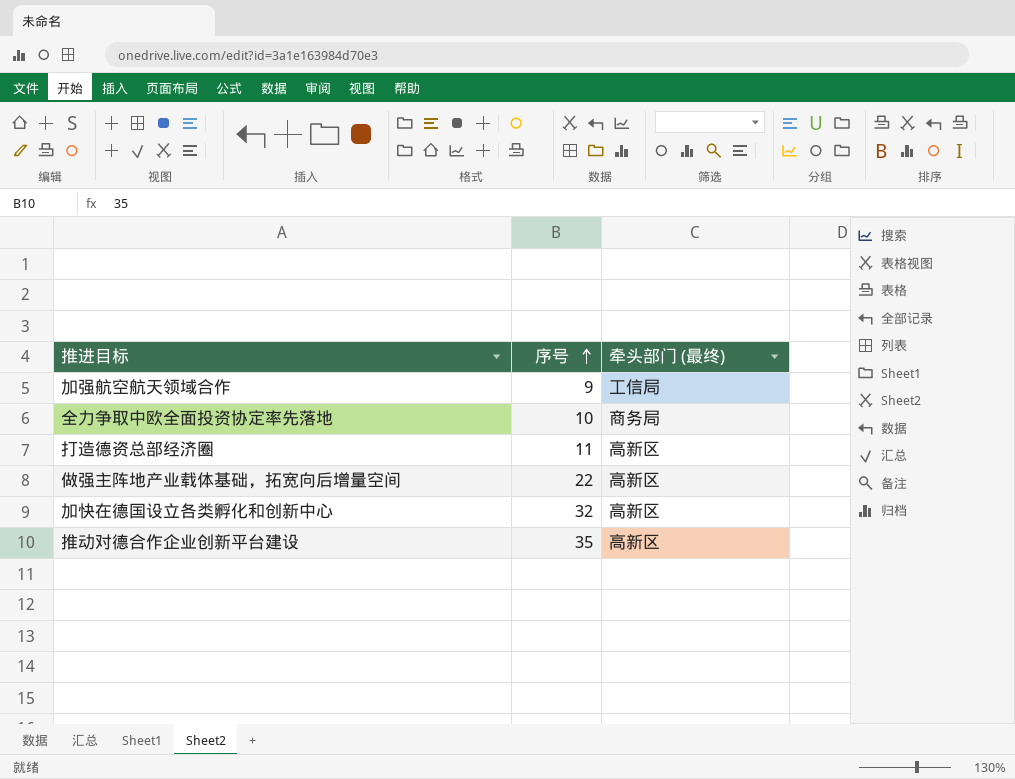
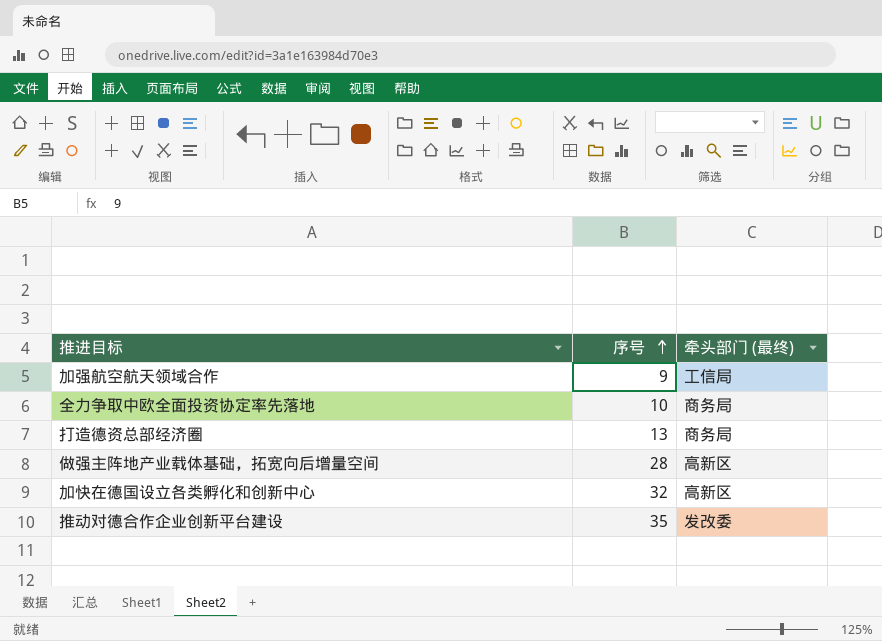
打造德资总部经济圈 | 序号: 11 -> 13
打造德资总部经济圈 | 牵头部门 (最终): 高新区 -> 商务局
做强主阵地产业载体基础，拓宽向后增量空间 | 序号: 22 -> 28
推动对德合作企业创新平台建设 | 牵头部门 (最终): 高新区 -> 发改委

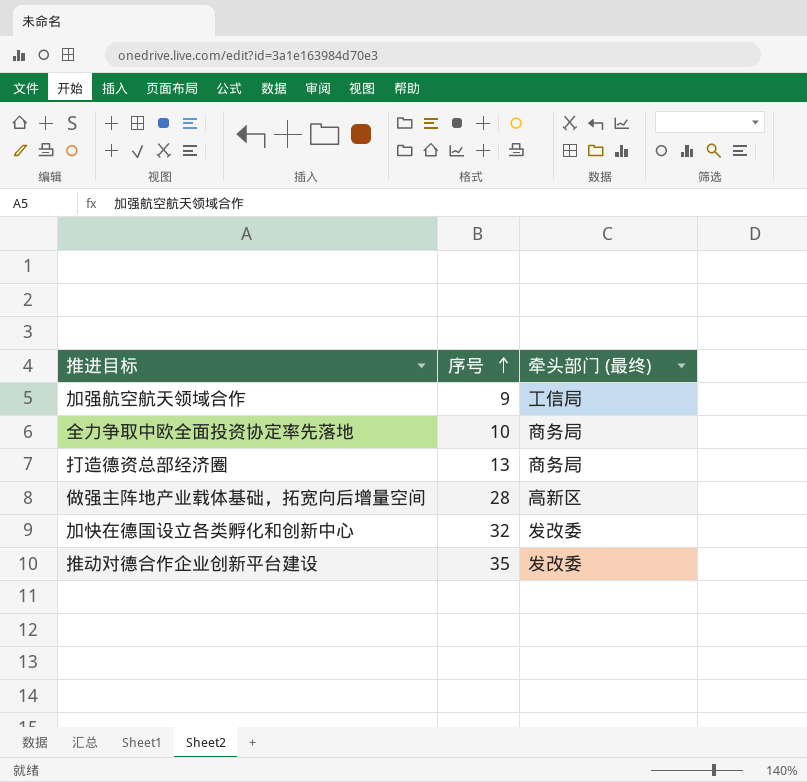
加快在德国设立各类孵化和创新中心 | 牵头部门 (最终): 高新区 -> 发改委

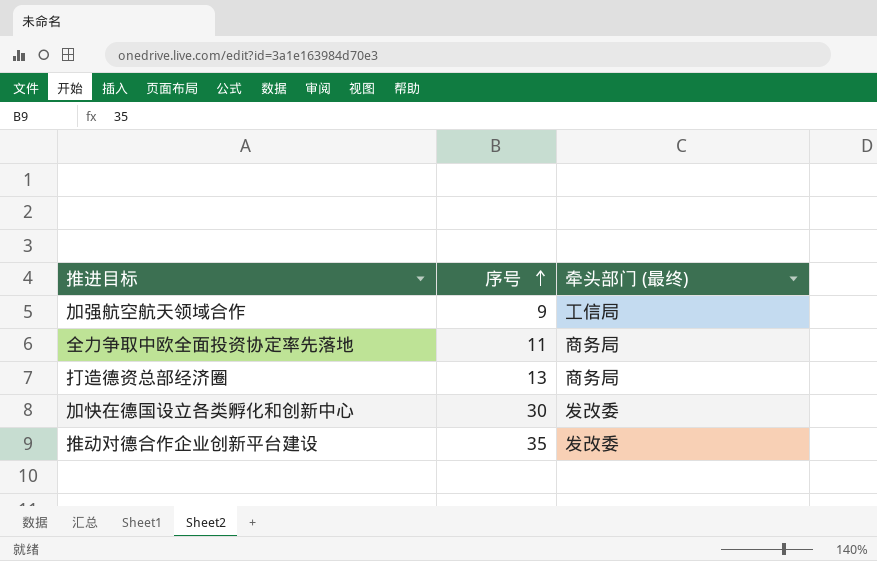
row 做强主阵地产业载体基础，拓宽向后增量空间: 28 | 高新区 -> none
全力争取中欧全面投资协定率先落地 | 序号: 10 -> 11
加快在德国设立各类孵化和创新中心 | 序号: 32 -> 30

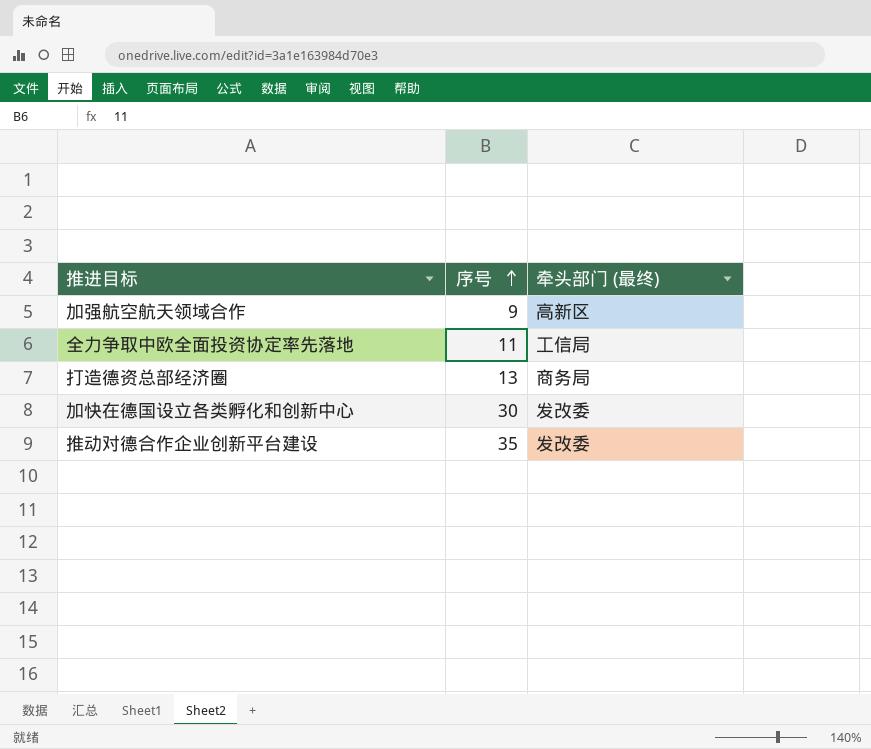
加强航空航天领域合作 | 牵头部门 (最终): 工信局 -> 高新区
全力争取中欧全面投资协定率先落地 | 牵头部门 (最终): 商务局 -> 工信局

